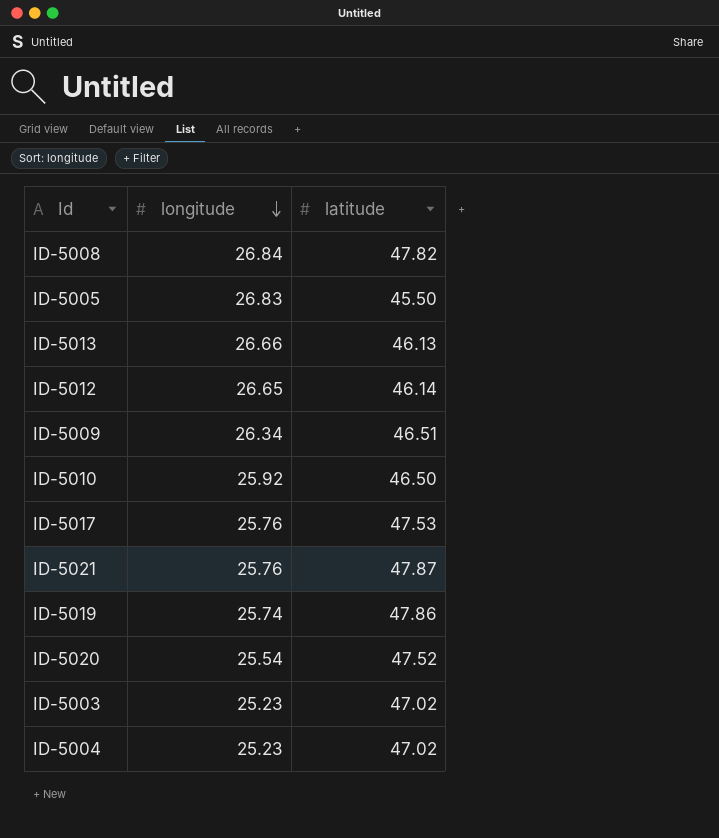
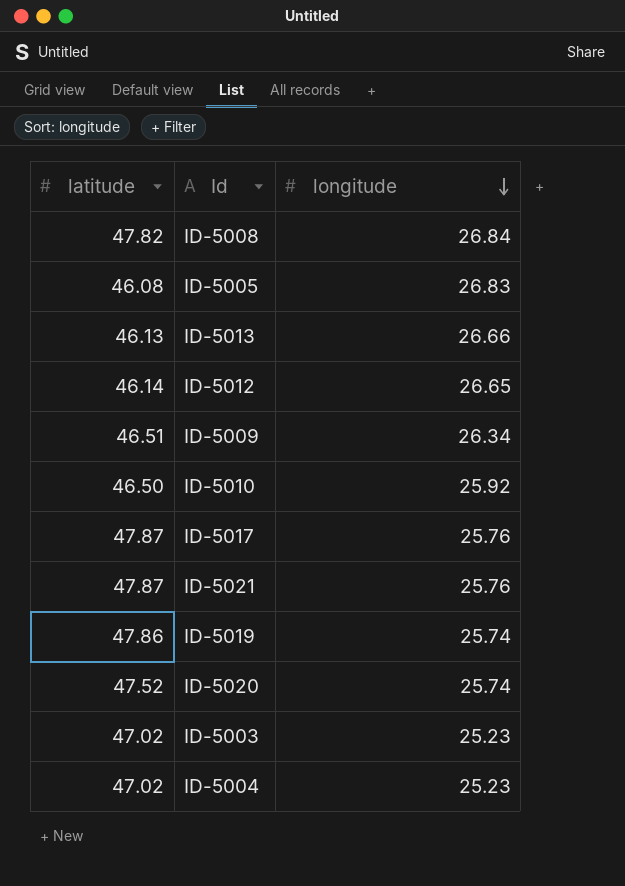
column latitude | position: 3 -> 1
ID-5005 | latitude: 45.50 -> 46.08
ID-5017 | latitude: 47.53 -> 47.87
ID-5020 | longitude: 25.54 -> 25.74

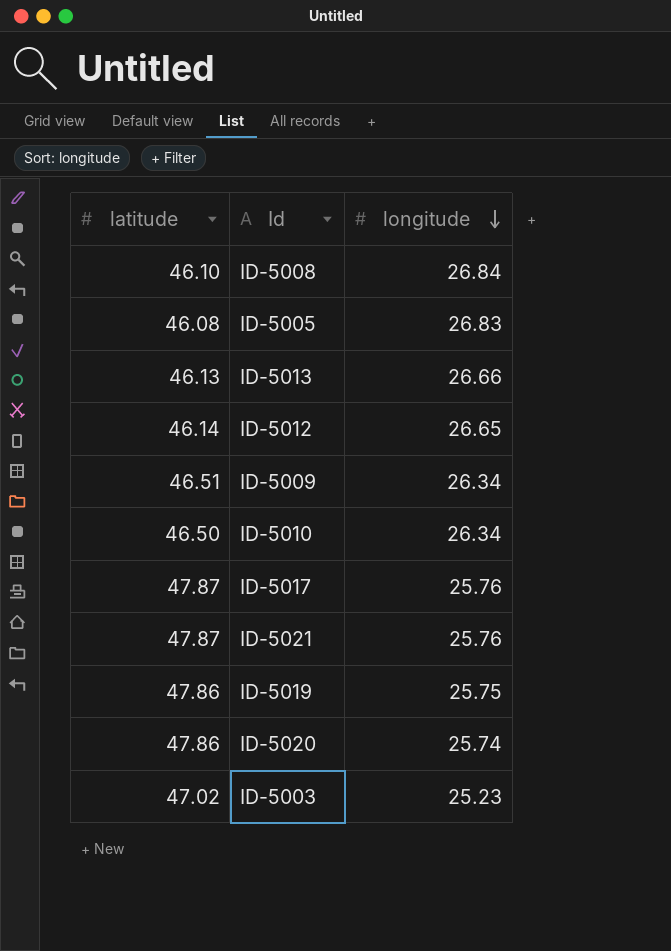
row ID-5004: 47.02 | 25.23 -> none
ID-5008 | latitude: 47.82 -> 46.10
ID-5010 | longitude: 25.92 -> 26.34
ID-5019 | longitude: 25.74 -> 25.75
ID-5020 | latitude: 47.52 -> 47.86

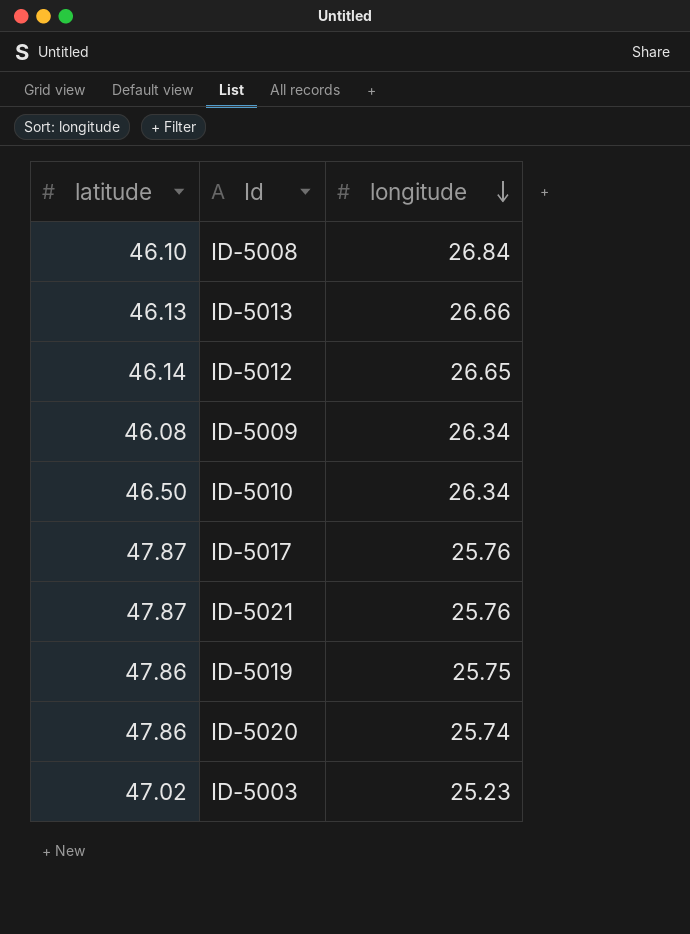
row ID-5005: 46.08 | 26.83 -> none
ID-5009 | latitude: 46.51 -> 46.08

